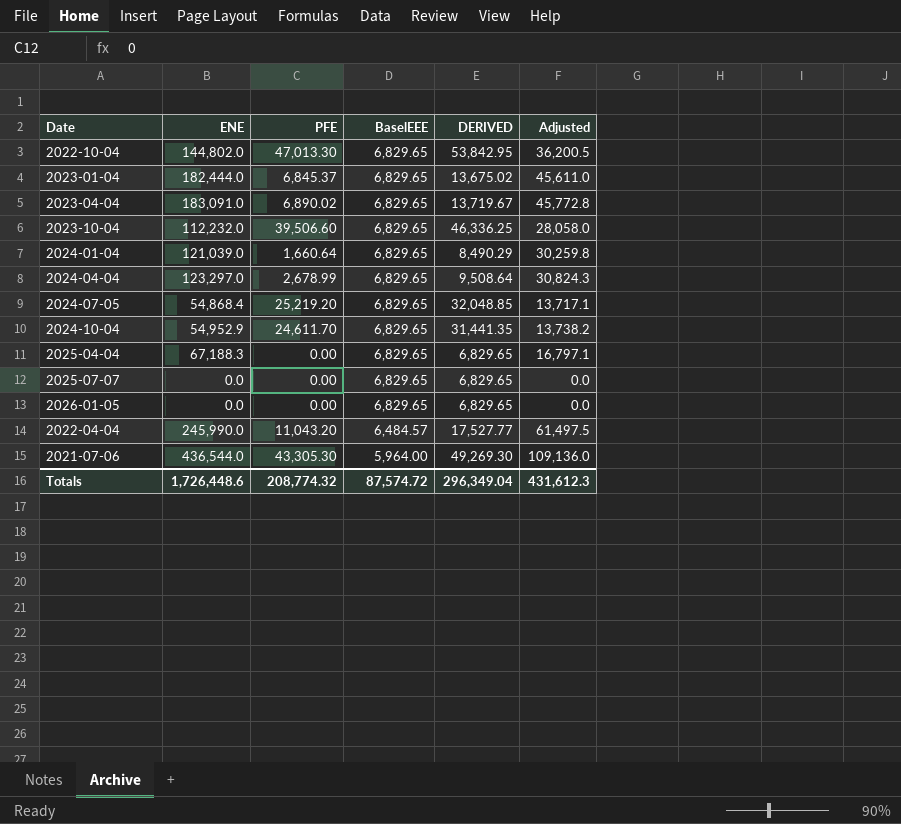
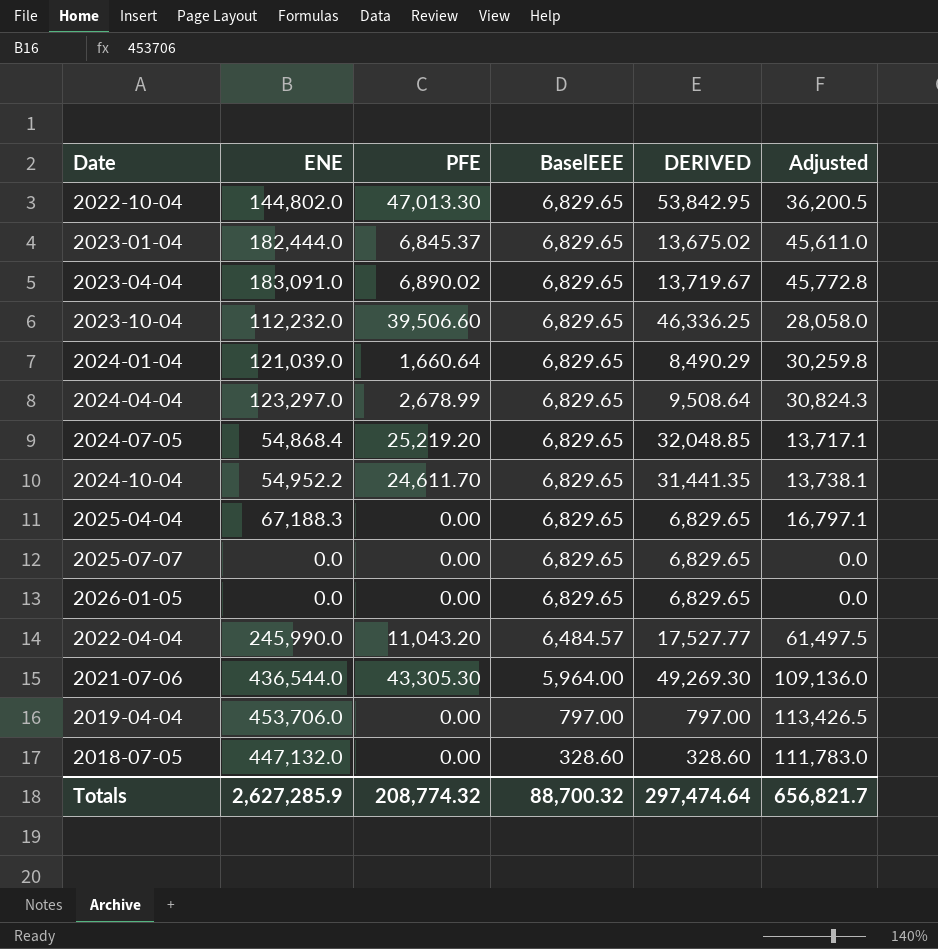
2024-10-04 | ENE: 54,952.9 -> 54,952.2
2024-10-04 | Adjusted: 13,738.2 -> 13,738.1
row 2019-04-04: none -> 453,706.0 | 0.00 | 797.00 | 797.00 | 113,426.5
row 2018-07-05: none -> 447,132.0 | 0.00 | 328.60 | 328.60 | 111,783.0
Totals | ENE: 1,726,448.6 -> 2,627,285.9
Totals | BaselEEE: 87,574.72 -> 88,700.32
Totals | DERIVED: 296,349.04 -> 297,474.64
Totals | Adjusted: 431,612.3 -> 656,821.7

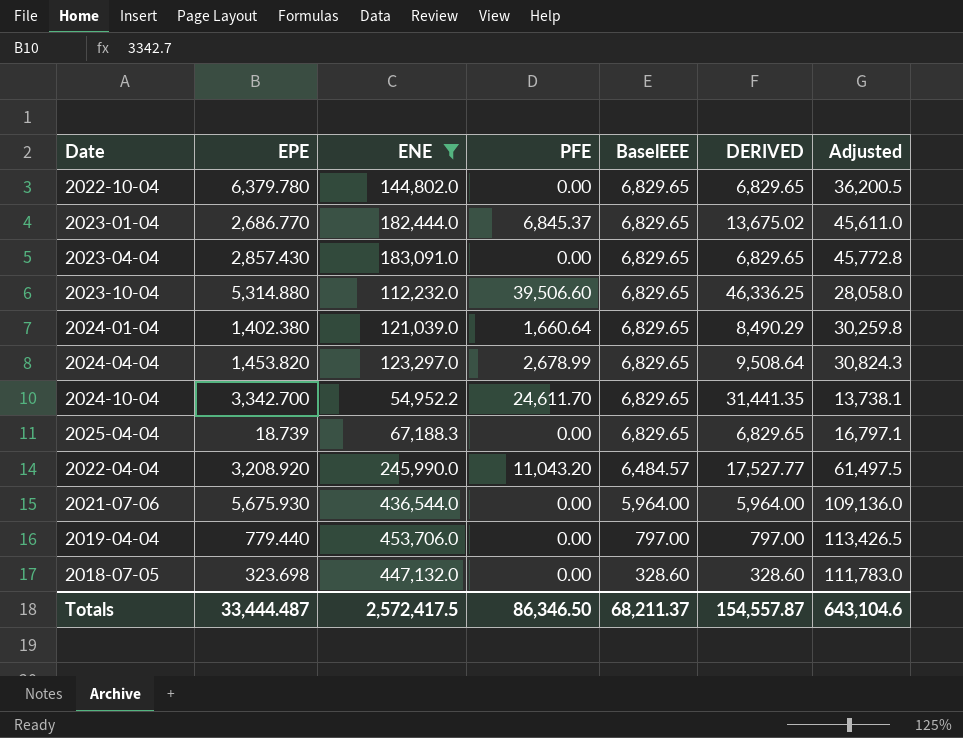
filter: none -> ENE >= 54,952.2
column EPE | position: none -> 2
2022-10-04 | PFE: 47,013.30 -> 0.00
2022-10-04 | DERIVED: 53,842.95 -> 6,829.65
2023-04-04 | PFE: 6,890.02 -> 0.00
2023-04-04 | DERIVED: 13,719.67 -> 6,829.65
2021-07-06 | PFE: 43,305.30 -> 0.00
2021-07-06 | DERIVED: 49,269.30 -> 5,964.00
Totals | ENE: 2,627,285.9 -> 2,572,417.5
Totals | PFE: 208,774.32 -> 86,346.50
Totals | BaselEEE: 88,700.32 -> 68,211.37
Totals | DERIVED: 297,474.64 -> 154,557.87
Totals | Adjusted: 656,821.7 -> 643,104.6

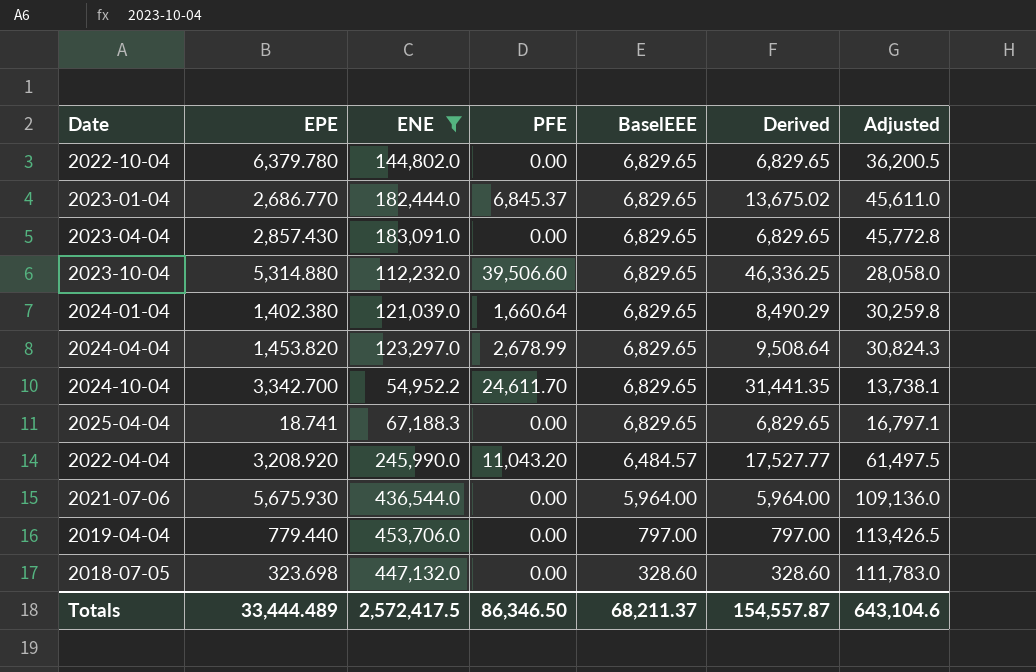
column name: DERIVED -> Derived
2025-04-04 | EPE: 18.739 -> 18.741
Totals | EPE: 33,444.487 -> 33,444.489

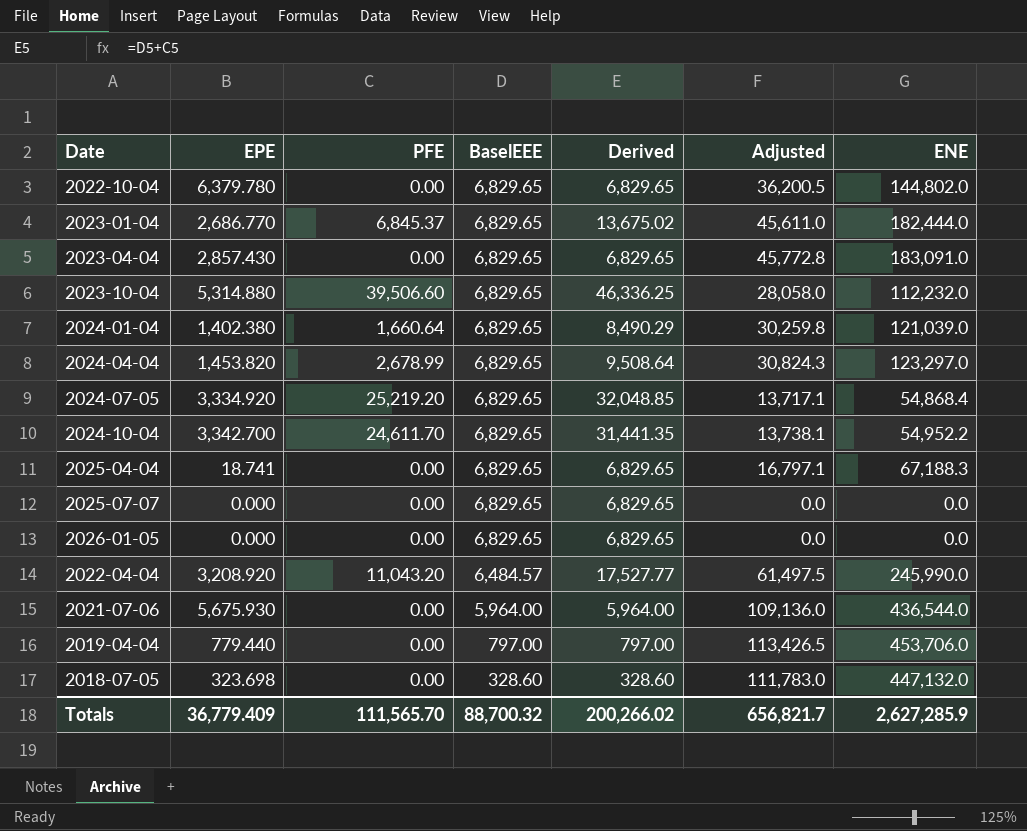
filter: ENE >= 54,952.2 -> none
column ENE | position: 3 -> 7
Totals | EPE: 33,444.489 -> 36,779.409
Totals | PFE: 86,346.50 -> 111,565.70
Totals | BaselEEE: 68,211.37 -> 88,700.32
Totals | Derived: 154,557.87 -> 200,266.02
Totals | Adjusted: 643,104.6 -> 656,821.7
Totals | ENE: 2,572,417.5 -> 2,627,285.9

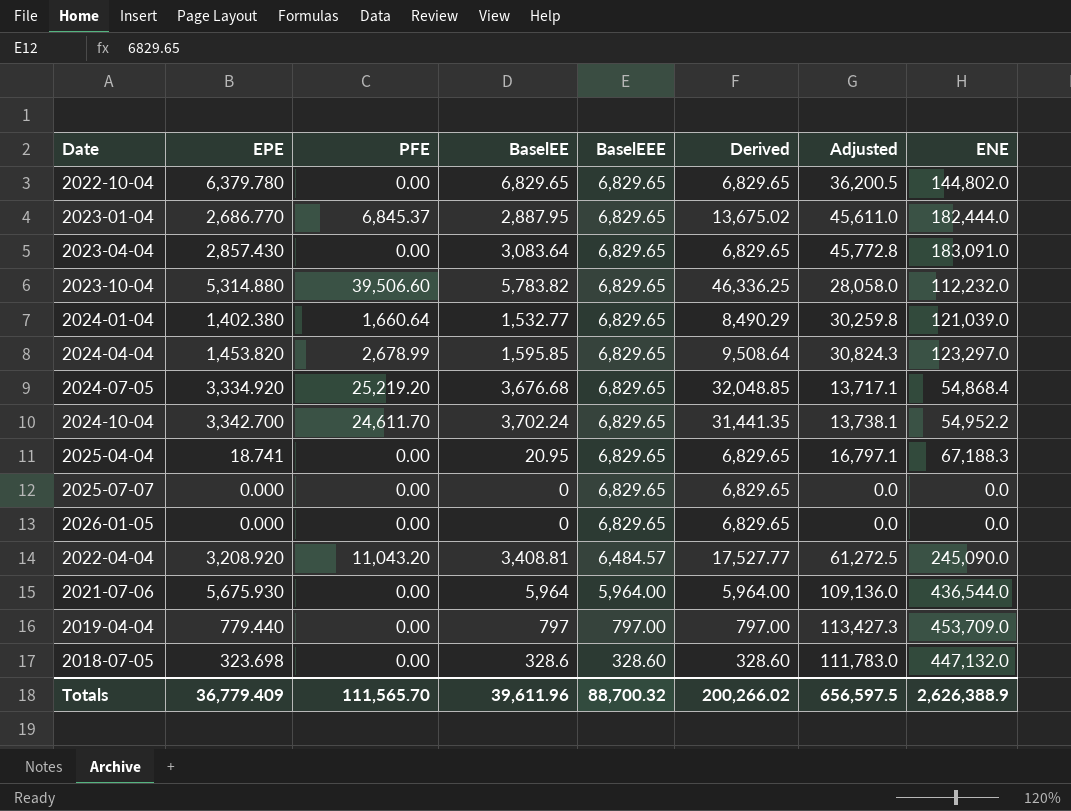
column BaselEE | position: none -> 4
2022-04-04 | Adjusted: 61,497.5 -> 61,272.5
2022-04-04 | ENE: 245,990.0 -> 245,090.0
2019-04-04 | Adjusted: 113,426.5 -> 113,427.3
2019-04-04 | ENE: 453,706.0 -> 453,709.0
Totals | Adjusted: 656,821.7 -> 656,597.5
Totals | ENE: 2,627,285.9 -> 2,626,388.9

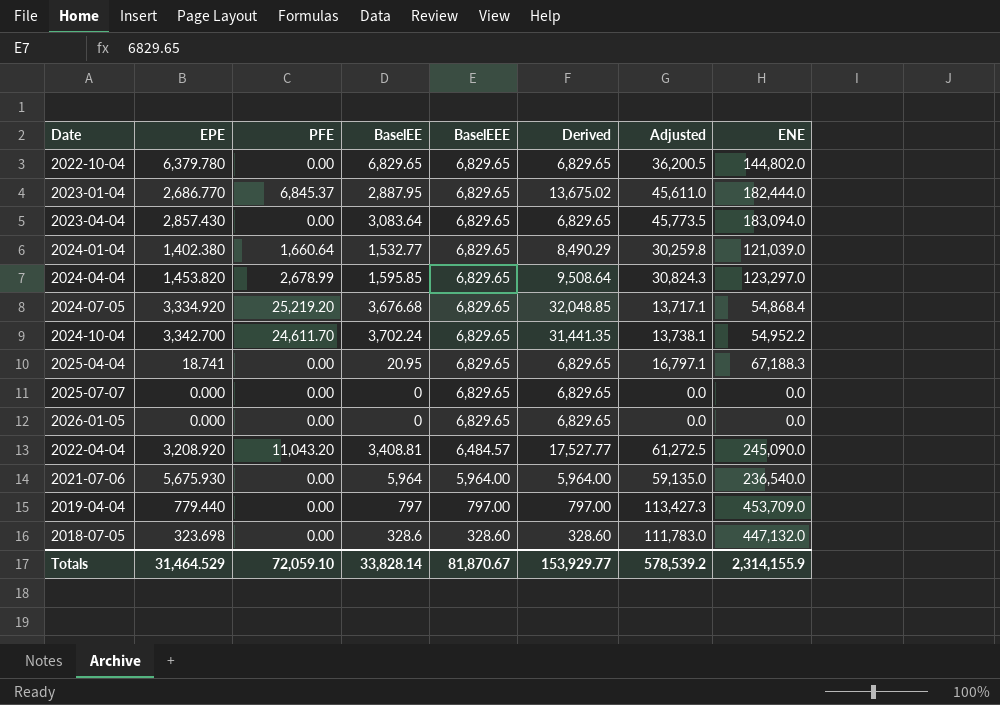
row 2023-10-04: 5,314.880 | 39,506.60 | 5,783.82 | 6,829.65 | 46,336.25 | 28,058.0 | 112,232.0 -> none
2023-04-04 | Adjusted: 45,772.8 -> 45,773.5
2023-04-04 | ENE: 183,091.0 -> 183,094.0
2021-07-06 | Adjusted: 109,136.0 -> 59,135.0
2021-07-06 | ENE: 436,544.0 -> 236,540.0
Totals | EPE: 36,779.409 -> 31,464.529
Totals | PFE: 111,565.70 -> 72,059.10
Totals | BaselEE: 39,611.96 -> 33,828.14
Totals | BaselEEE: 88,700.32 -> 81,870.67
Totals | Derived: 200,266.02 -> 153,929.77
Totals | Adjusted: 656,597.5 -> 578,539.2
Totals | ENE: 2,626,388.9 -> 2,314,155.9

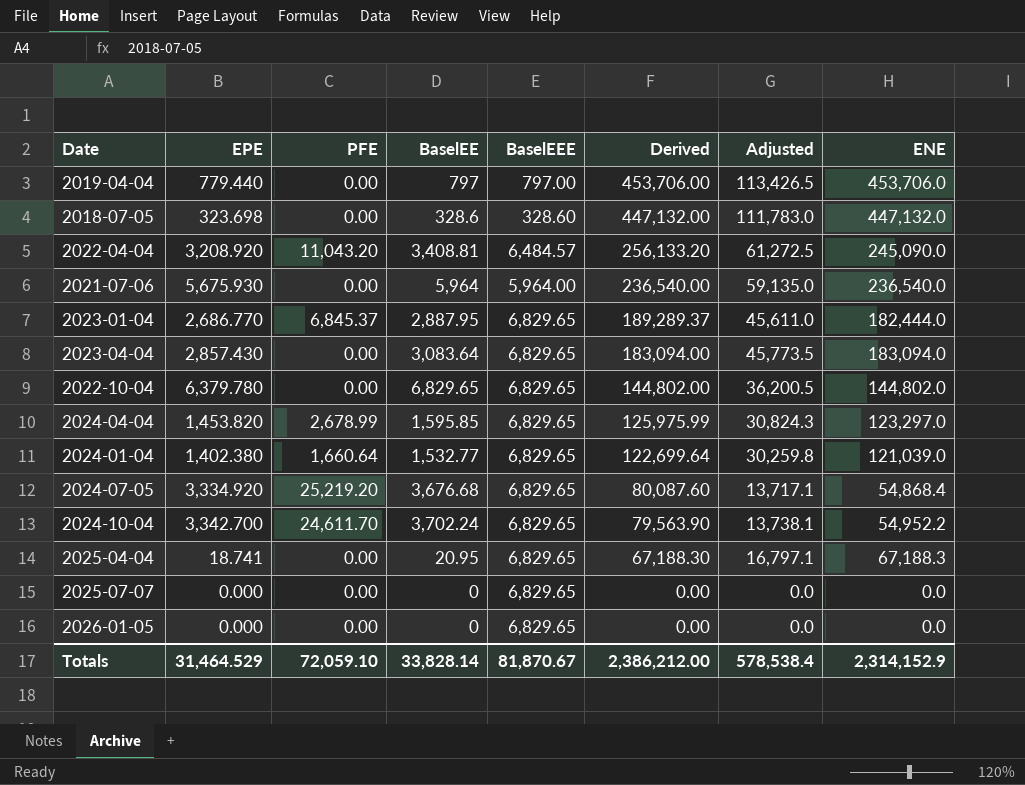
row order: BaselEEE descending -> Derived descending
column Derived | formula: [PFE] + [BaselEEE] -> [PFE] + [ENE]
2019-04-04 | Adjusted: 113,427.3 -> 113,426.5
2019-04-04 | ENE: 453,709.0 -> 453,706.0
Totals | Derived: 153,929.77 -> 2,386,212.00
Totals | Adjusted: 578,539.2 -> 578,538.4
Totals | ENE: 2,314,155.9 -> 2,314,152.9

